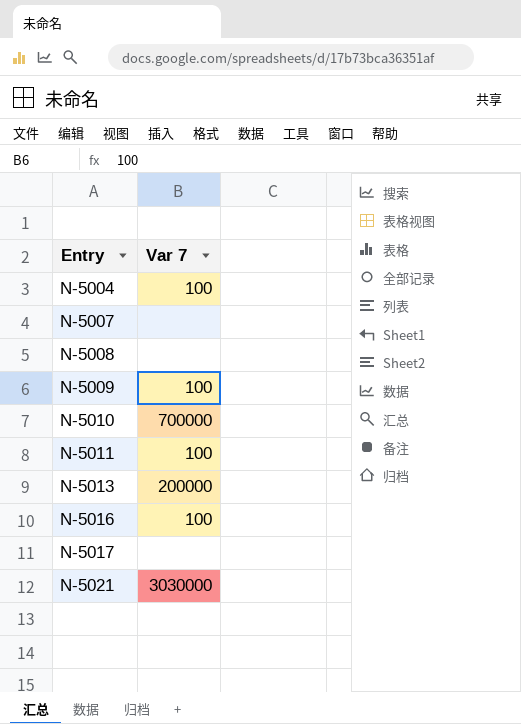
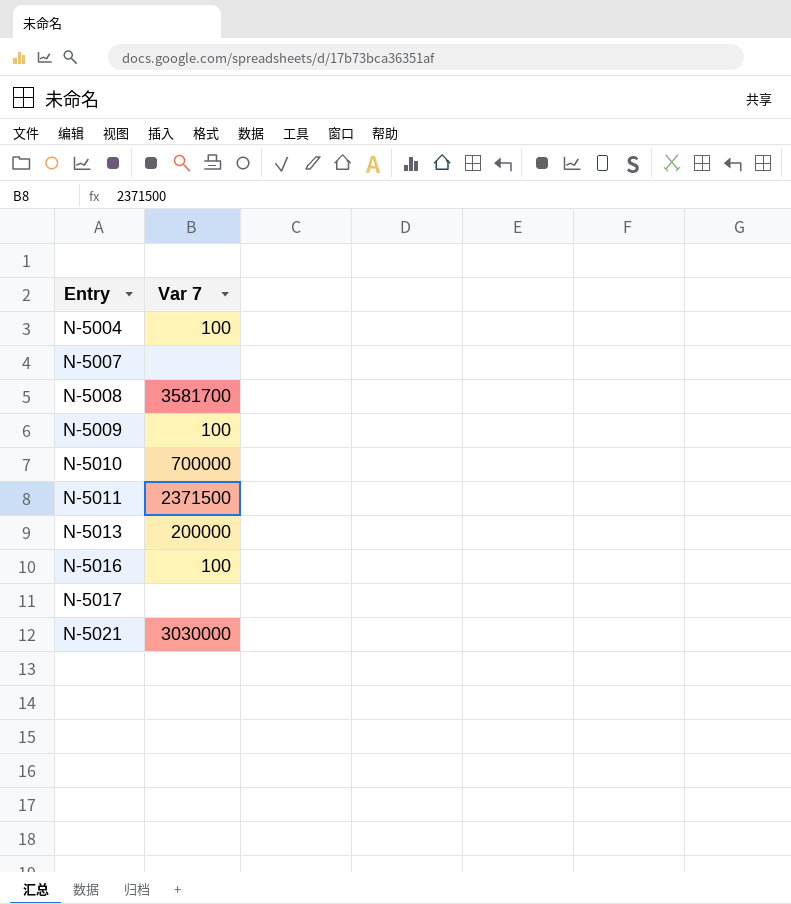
N-5008 | Var 7: none -> 3581700
N-5011 | Var 7: 100 -> 2371500

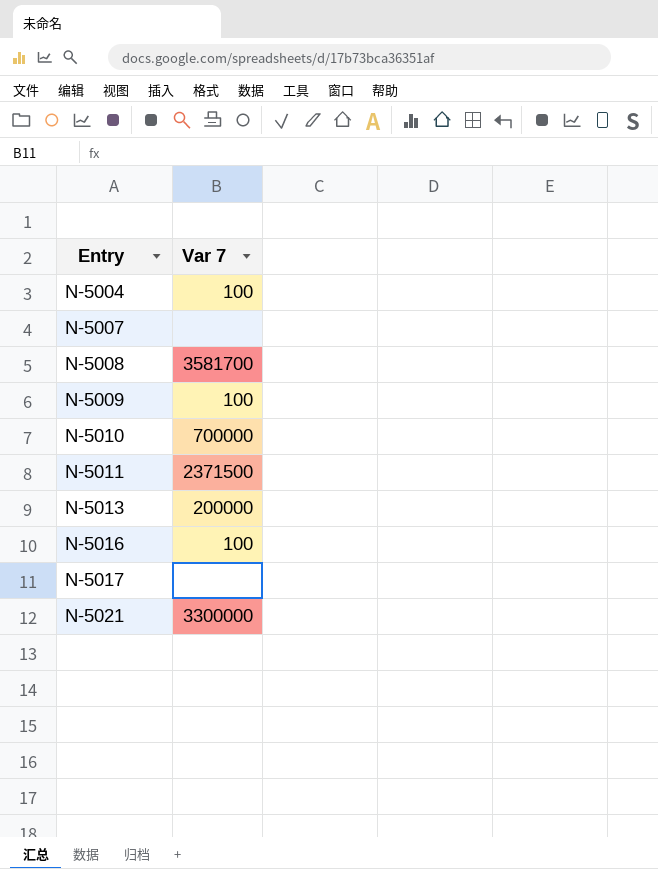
N-5021 | Var 7: 3030000 -> 3300000

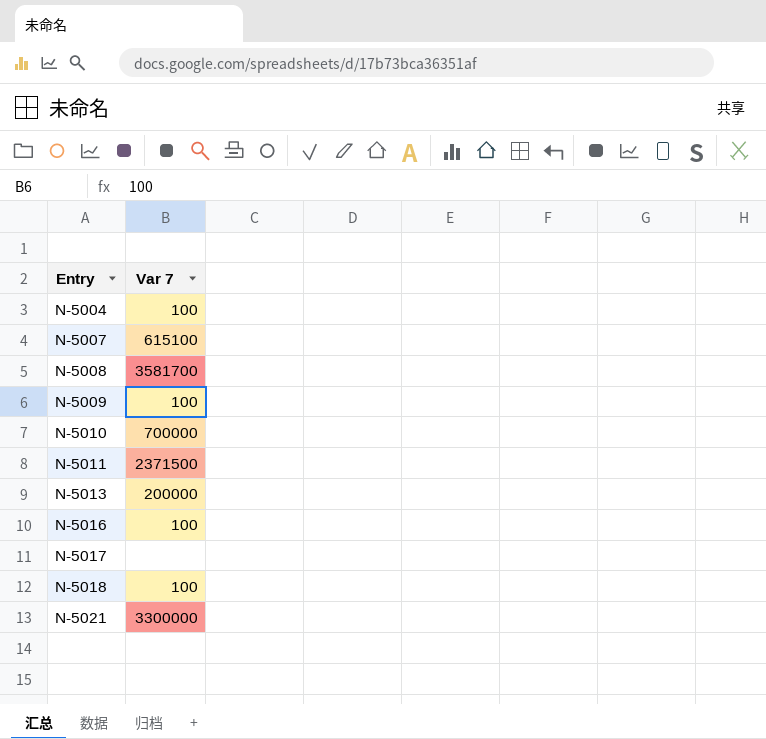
N-5007 | Var 7: none -> 615100
row N-5018: none -> 100

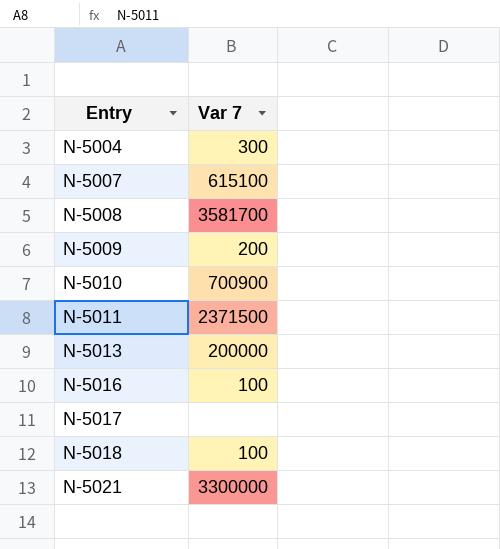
N-5004 | Var 7: 100 -> 300
N-5009 | Var 7: 100 -> 200
N-5010 | Var 7: 700000 -> 700900

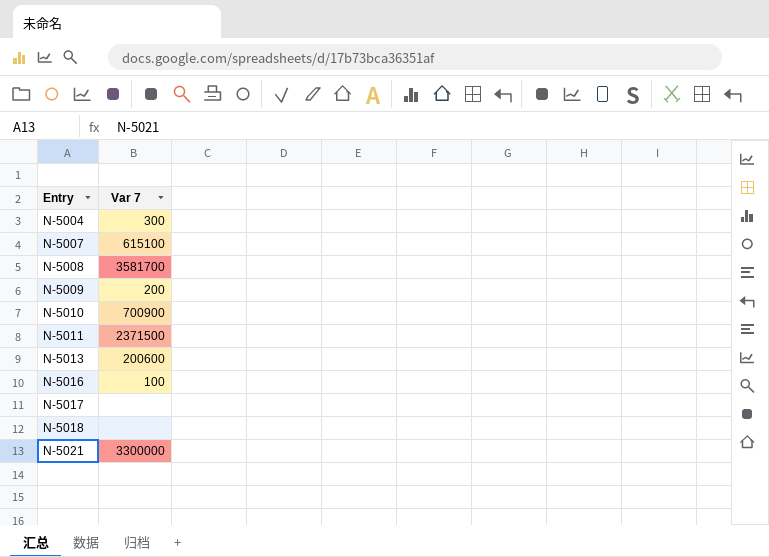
N-5013 | Var 7: 200000 -> 200600
N-5018 | Var 7: 100 -> none

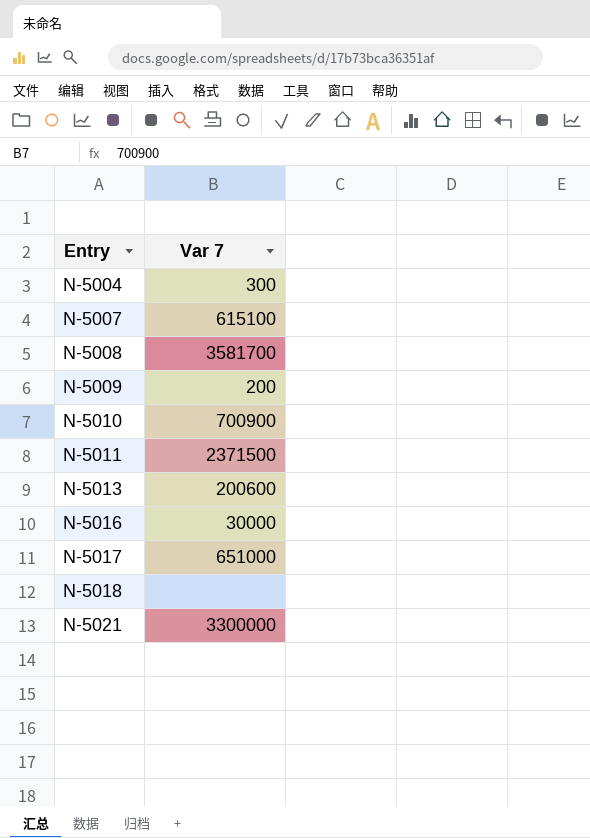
N-5016 | Var 7: 100 -> 30000
N-5017 | Var 7: none -> 651000

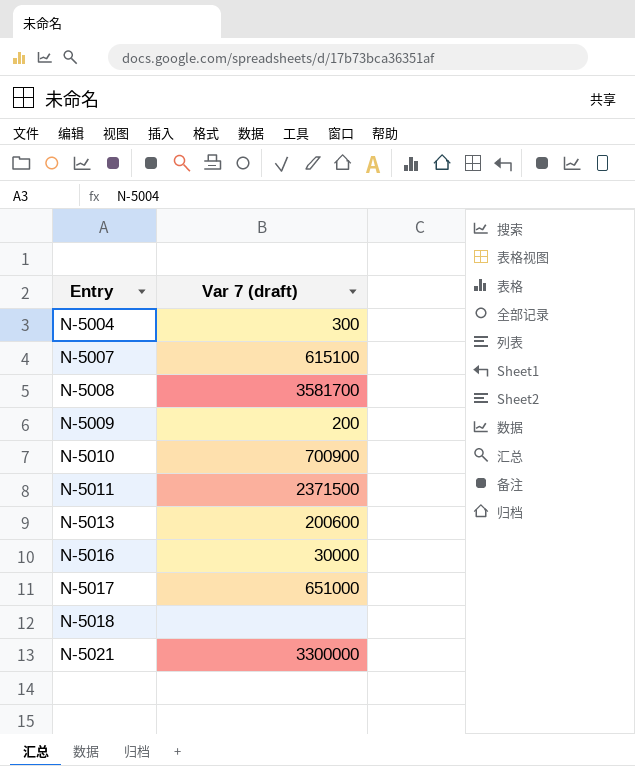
column name: Var 7 -> Var 7 (draft)

